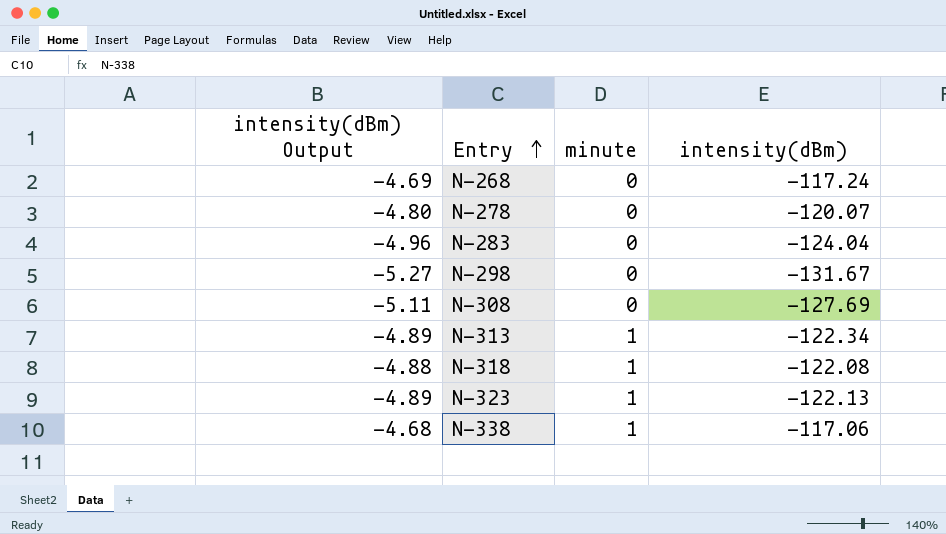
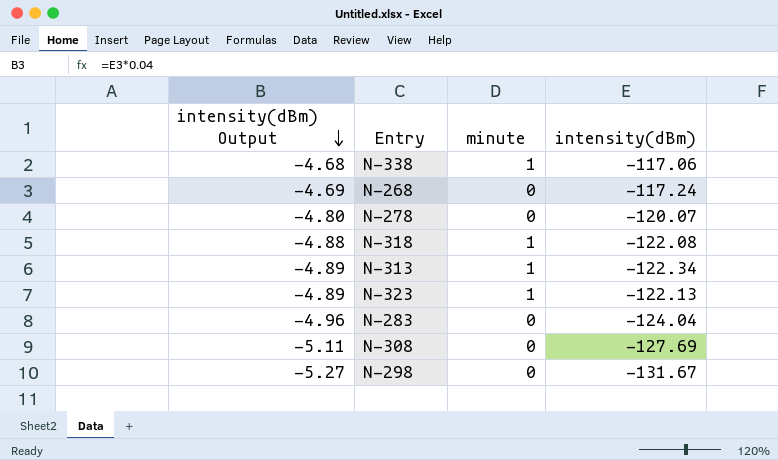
row order: Entry ascending -> intensity(dBm) Output descending

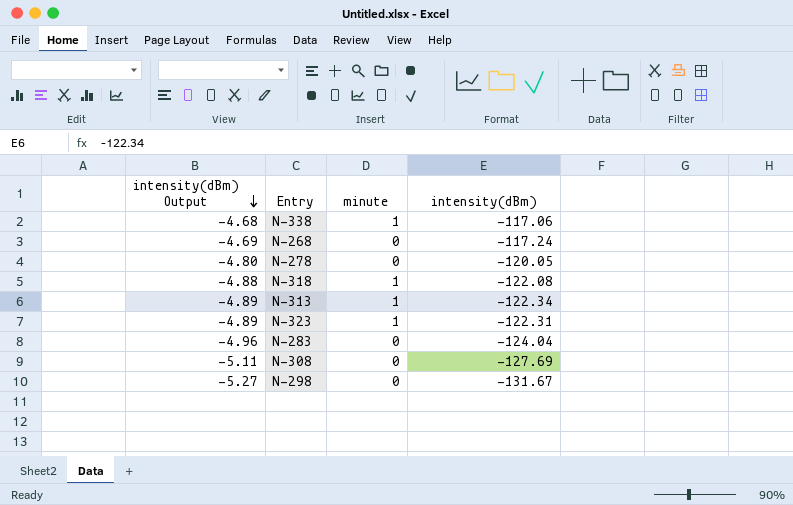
N-278 | intensity(dBm): -120.07 -> -120.05
N-323 | intensity(dBm): -122.13 -> -122.31

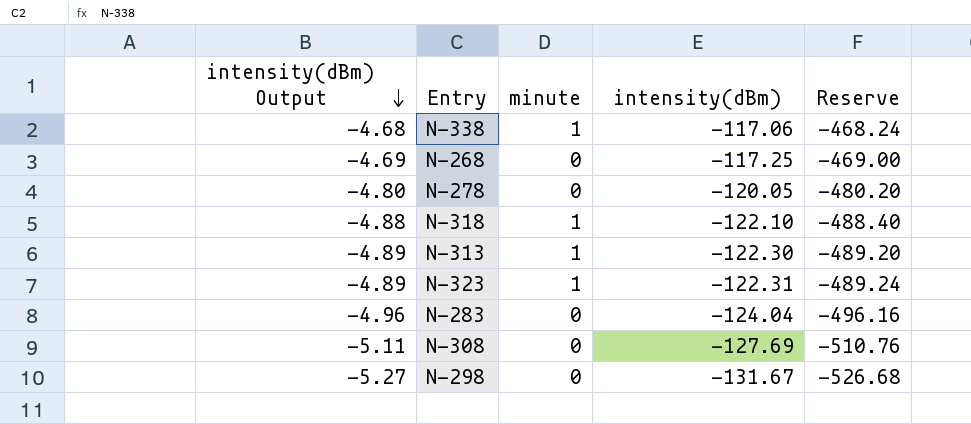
column Reserve | formula: none -> [intensity(dBm)] * 4
N-268 | intensity(dBm): -117.24 -> -117.25
N-318 | intensity(dBm): -122.08 -> -122.10
N-313 | intensity(dBm): -122.34 -> -122.30

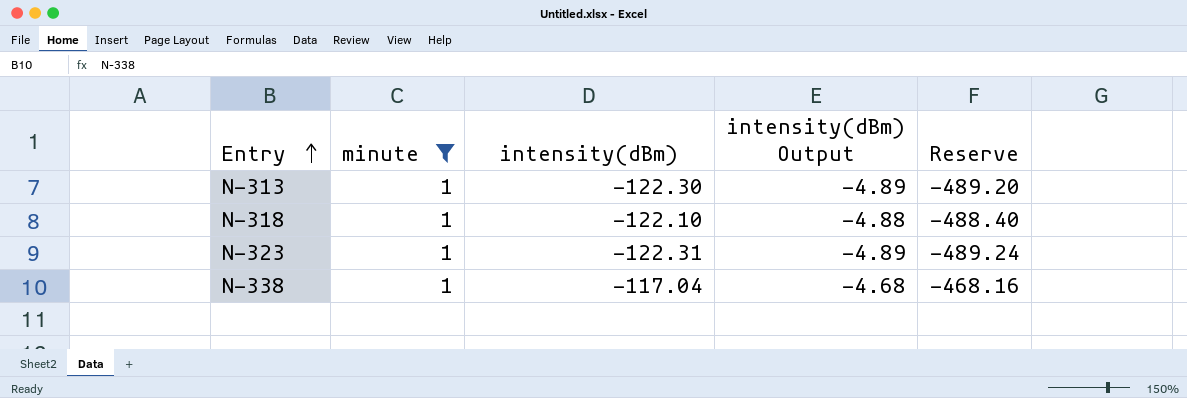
filter: none -> minute = 1
row order: intensity(dBm) Output descending -> Entry ascending
column intensity(dBm) Output | position: 1 -> 4
N-338 | intensity(dBm): -117.06 -> -117.04
N-338 | Reserve: -468.24 -> -468.16

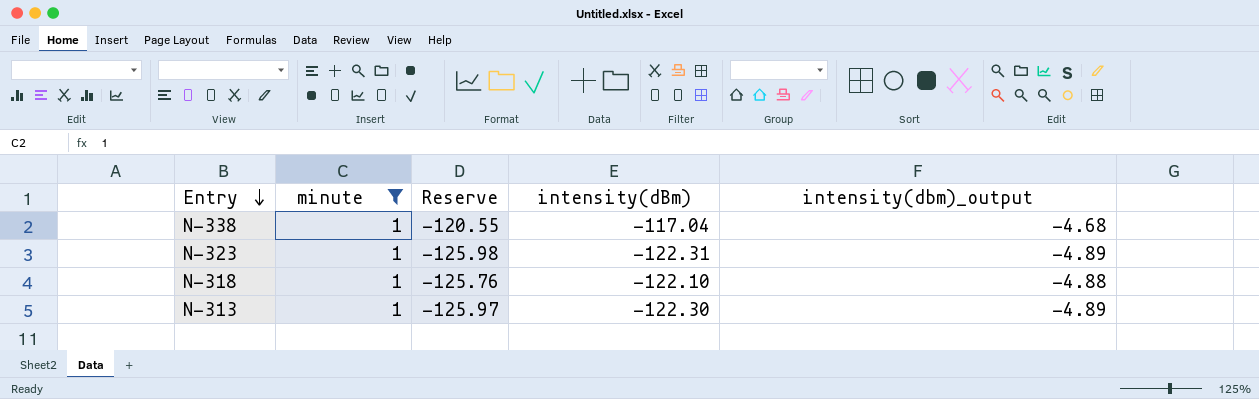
row order: Entry ascending -> Entry descending
column Reserve | formula: [intensity(dBm)] * 4 -> [intensity(dBm)] * 1.03
column Reserve | position: 5 -> 3
column name: intensity(dBm) Output -> intensity(dbm)_output

